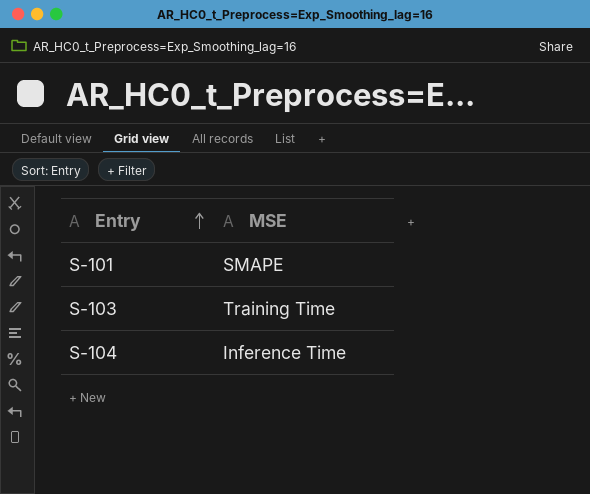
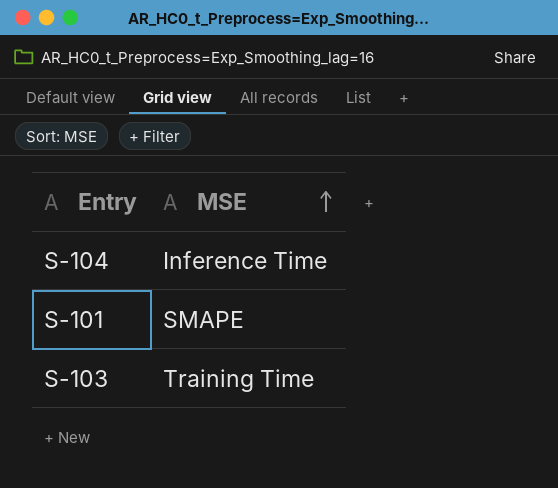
row order: Entry ascending -> MSE ascending

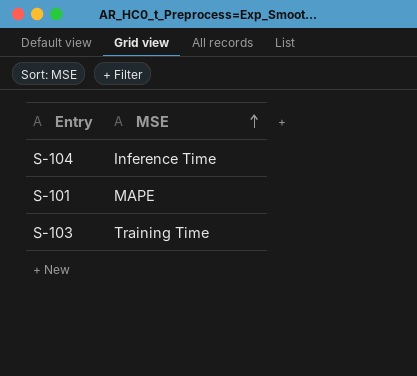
S-101 | MSE: SMAPE -> MAPE

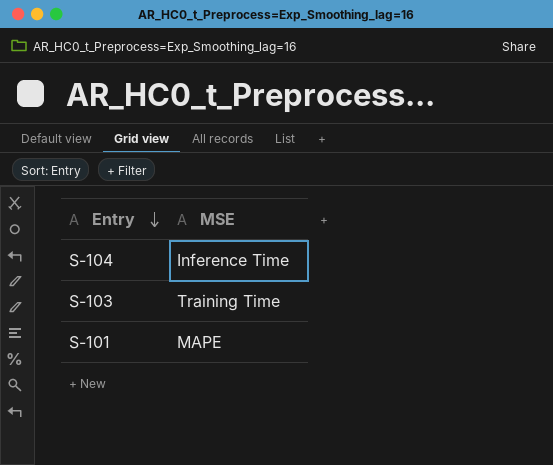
row order: MSE ascending -> Entry descending

